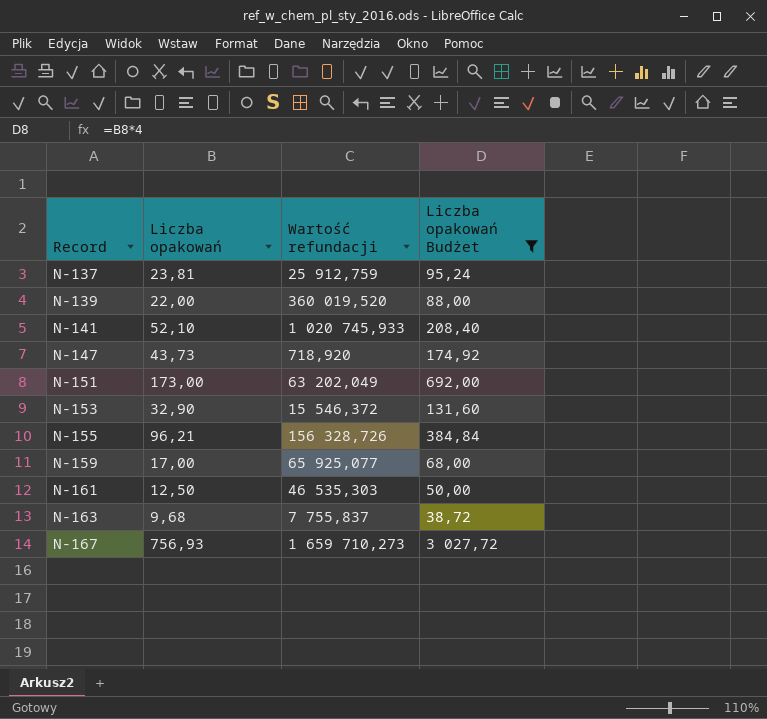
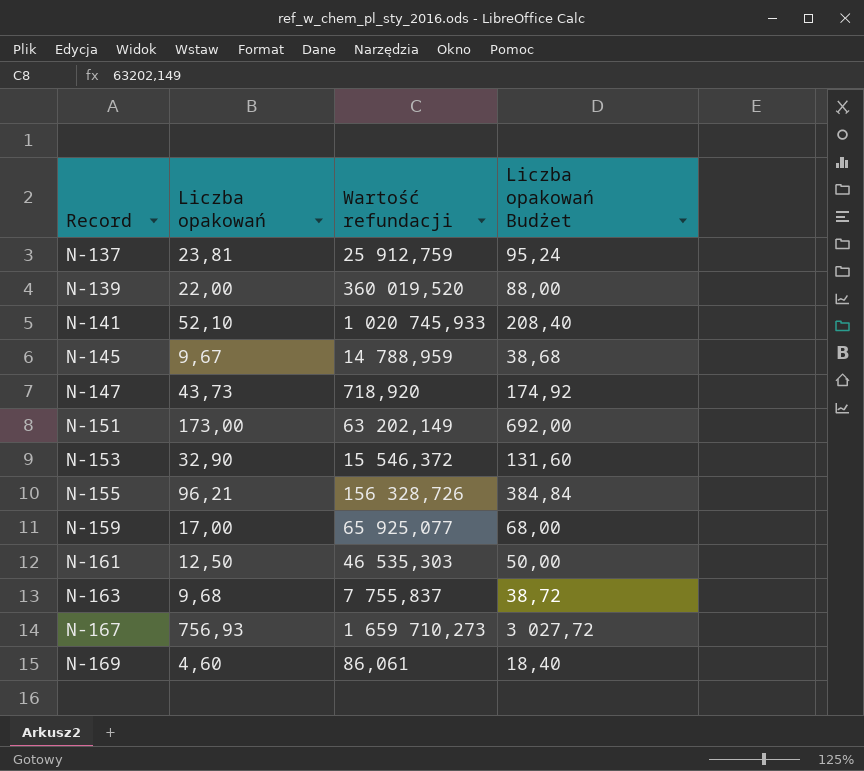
filter: Liczba opakowań Budżet >= 38,72 -> none
N-151 | Wartość refundacji: 63 202,049 -> 63 202,149

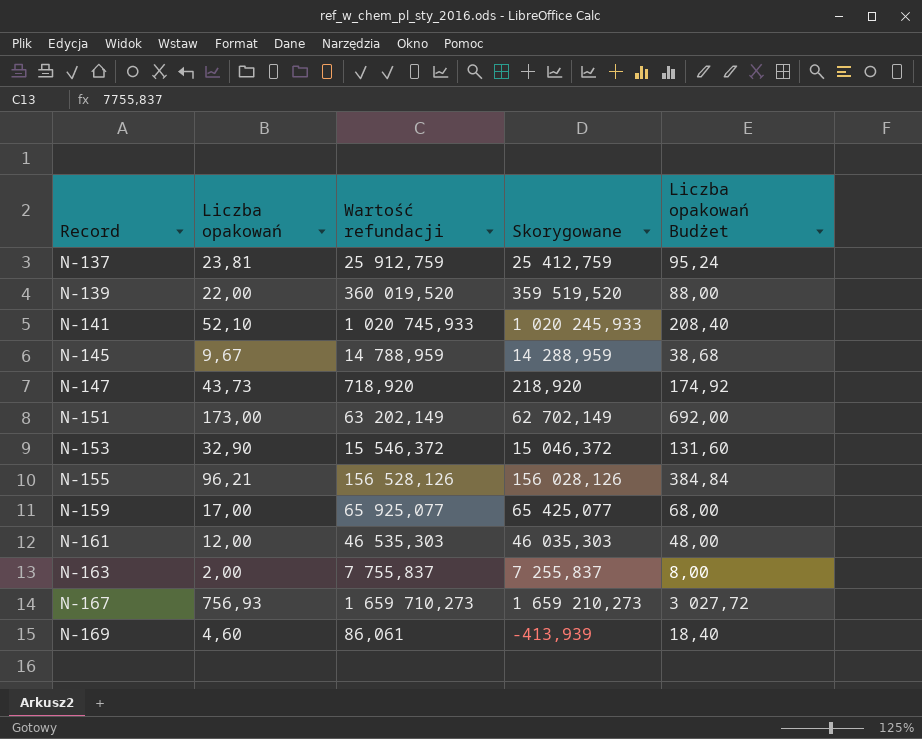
column Skorygowane | formula: none -> [Wartość refundacji] - 500
N-155 | Wartość refundacji: 156 328,726 -> 156 528,126
N-161 | Liczba opakowań: 12,50 -> 12,00
N-161 | Liczba opakowań Budżet: 50,00 -> 48,00
N-163 | Liczba opakowań: 9,68 -> 2,00
N-163 | Liczba opakowań Budżet: 38,72 -> 8,00

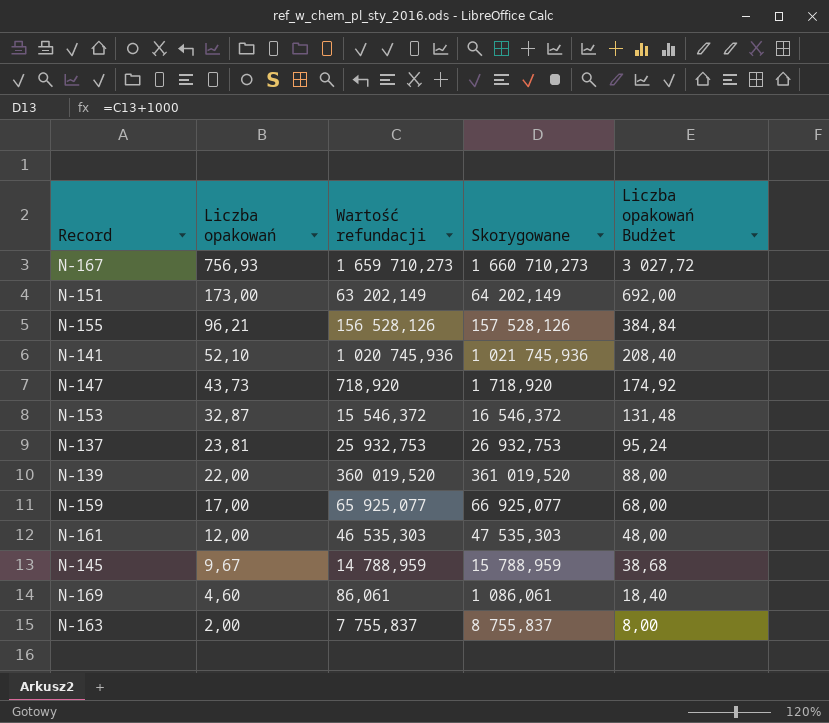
row order: Record ascending -> Liczba opakowań descending
column Skorygowane | formula: [Wartość refundacji] - 500 -> [Wartość refundacji] + 1000
N-141 | Wartość refundacji: 1 020 745,933 -> 1 020 745,936
N-153 | Liczba opakowań: 32,90 -> 32,87
N-153 | Liczba opakowań Budżet: 131,60 -> 131,48
N-137 | Wartość refundacji: 25 912,759 -> 25 932,753

